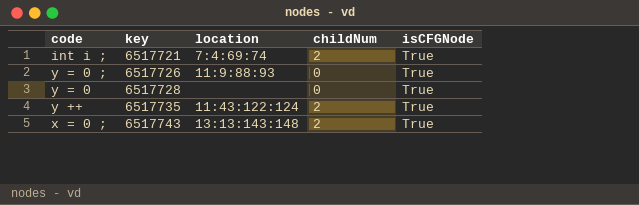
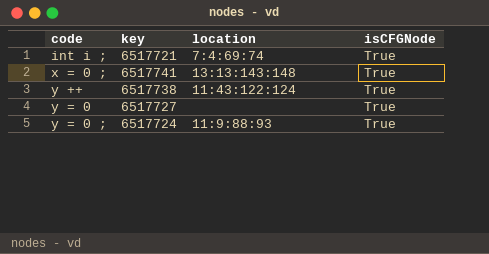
row order: key ascending -> code ascending
column childNum | position: 4 -> none
x = 0 ; | key: 6517743 -> 6517741
y ++ | key: 6517735 -> 6517738
y = 0 | key: 6517728 -> 6517727
y = 0 ; | key: 6517726 -> 6517724

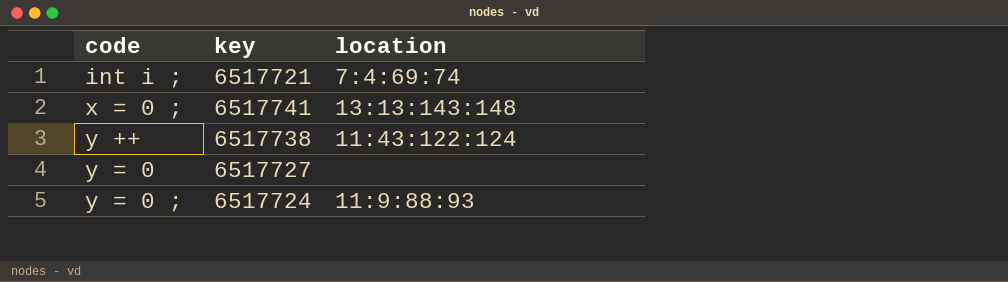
column isCFGNode | position: 4 -> none

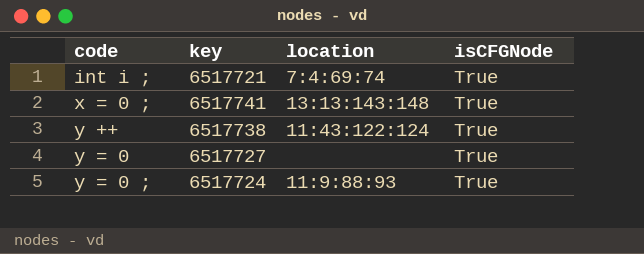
column isCFGNode | position: none -> 4

